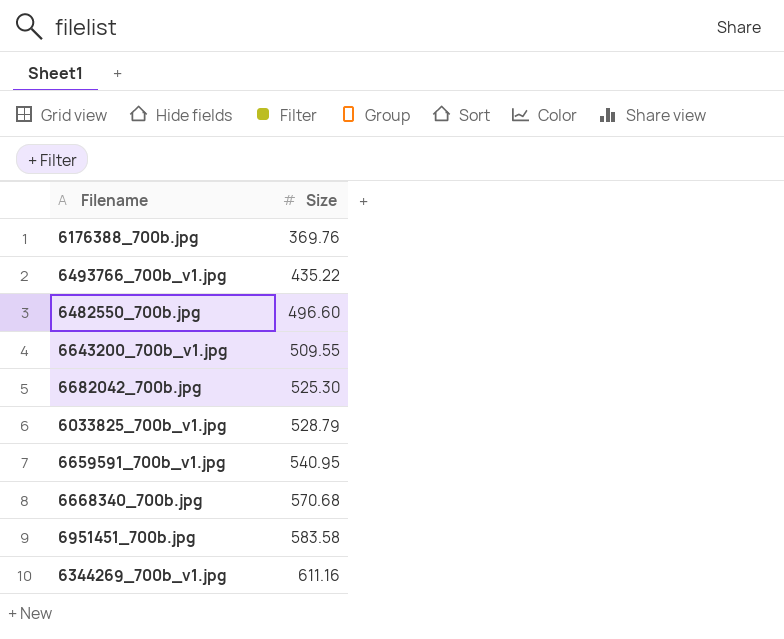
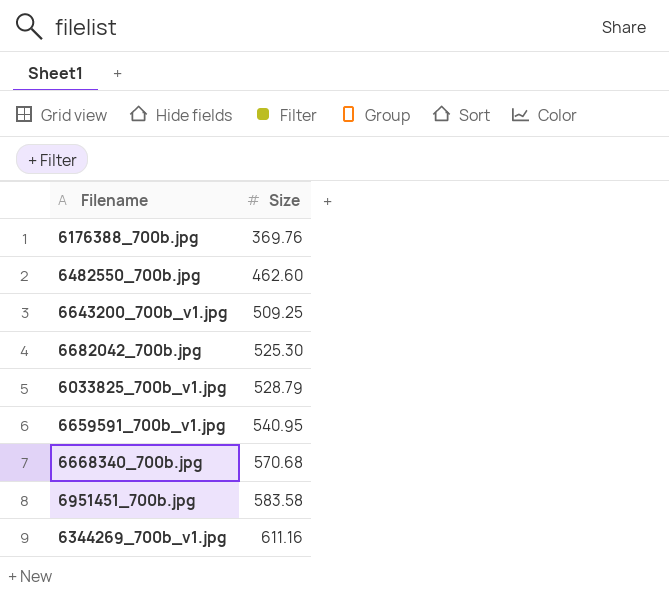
row 6493766_700b_v1.jpg: 435.22 -> none
6482550_700b.jpg | Size: 496.60 -> 462.60
6643200_700b_v1.jpg | Size: 509.55 -> 509.25

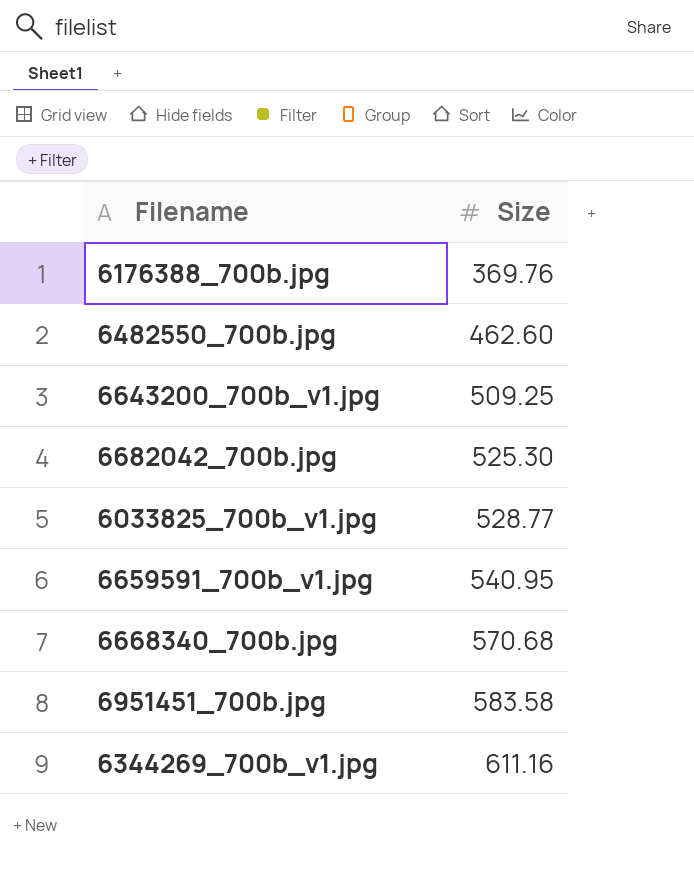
6033825_700b_v1.jpg | Size: 528.79 -> 528.77

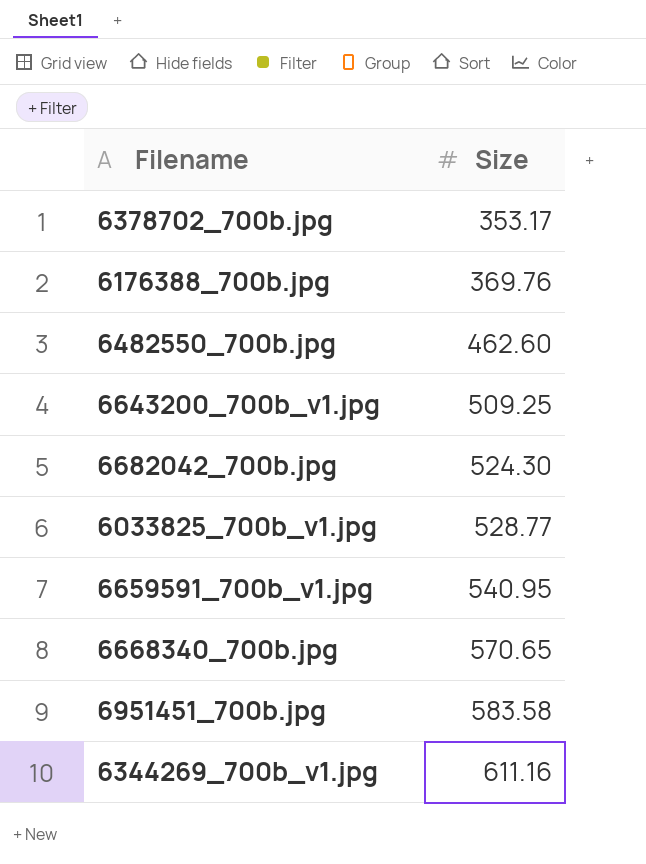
row 6378702_700b.jpg: none -> 353.17
6682042_700b.jpg | Size: 525.30 -> 524.30
6668340_700b.jpg | Size: 570.68 -> 570.65

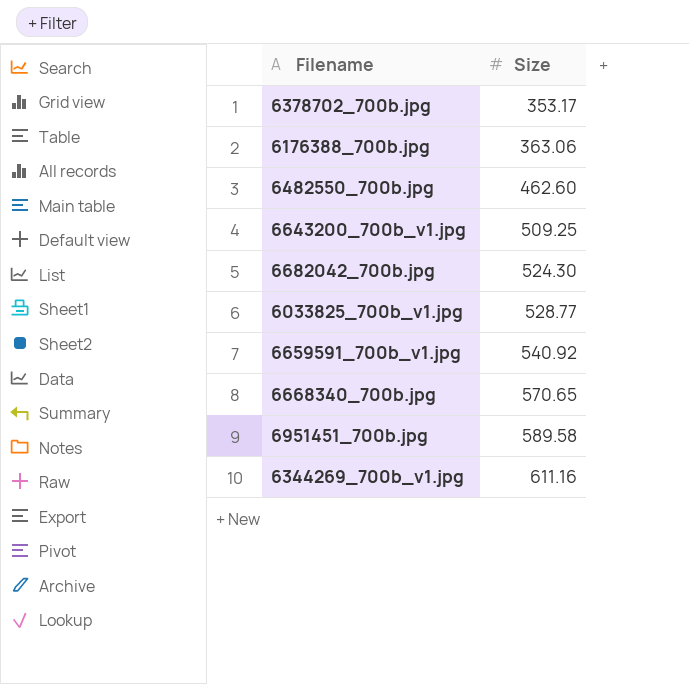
6176388_700b.jpg | Size: 369.76 -> 363.06
6659591_700b_v1.jpg | Size: 540.95 -> 540.92
6951451_700b.jpg | Size: 583.58 -> 589.58

